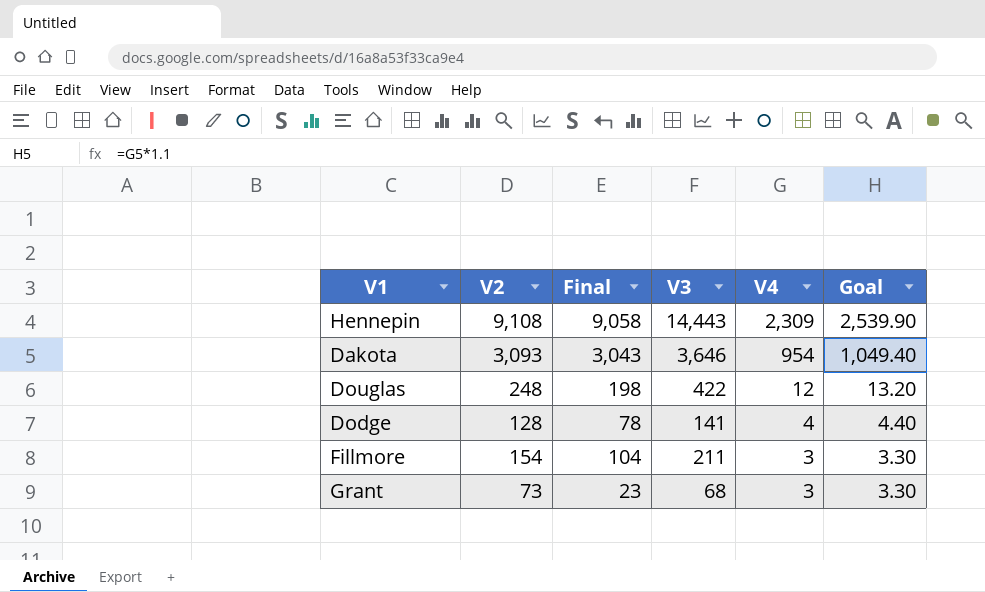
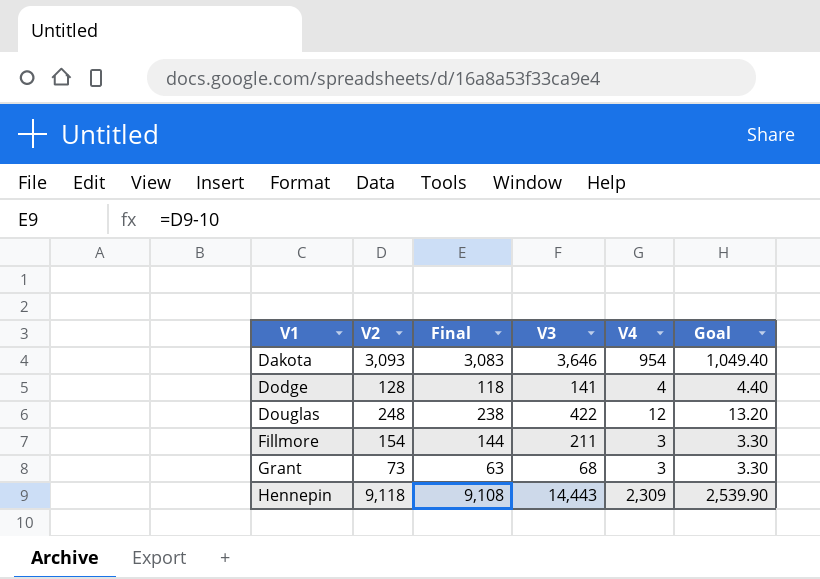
row order: V4 descending -> V1 ascending
column Final | formula: [V2] - 50 -> [V2] - 10
Hennepin | V2: 9,108 -> 9,118

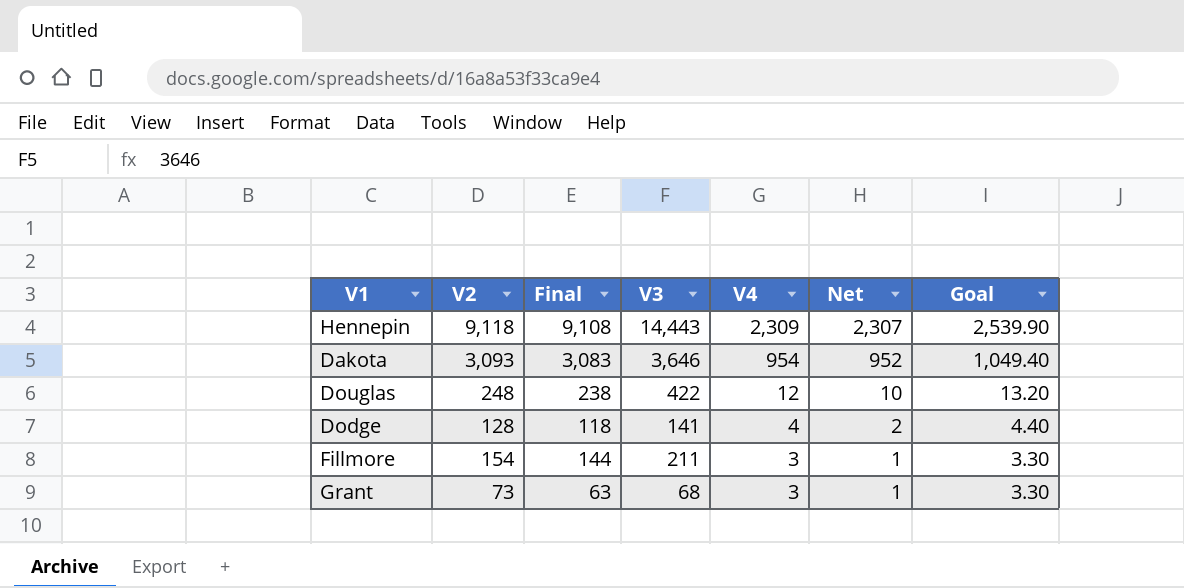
row order: V1 ascending -> V4 descending
column Net | formula: none -> [V4] - 2

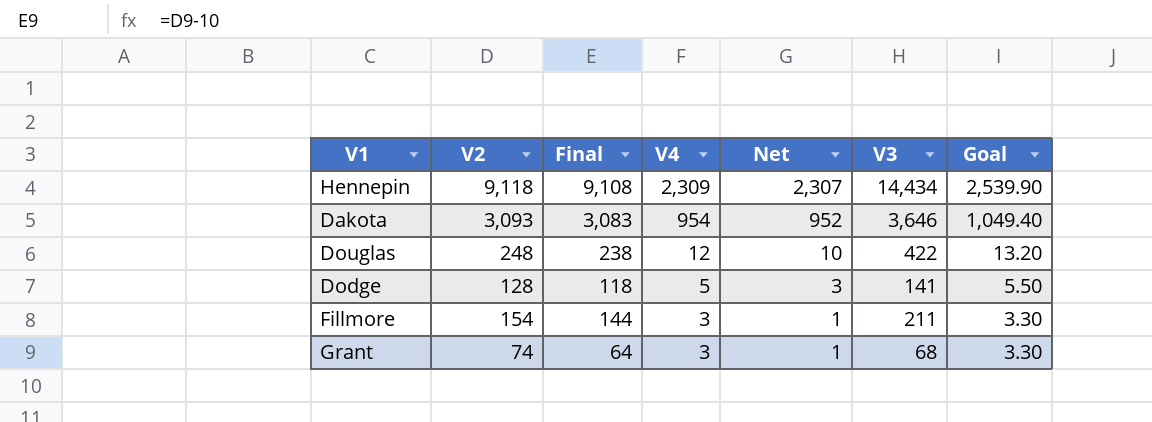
column V3 | position: 4 -> 6
Hennepin | V3: 14,443 -> 14,434
Dodge | V4: 4 -> 5
Dodge | Net: 2 -> 3
Dodge | Goal: 4.40 -> 5.50
Grant | V2: 73 -> 74
Grant | Final: 63 -> 64

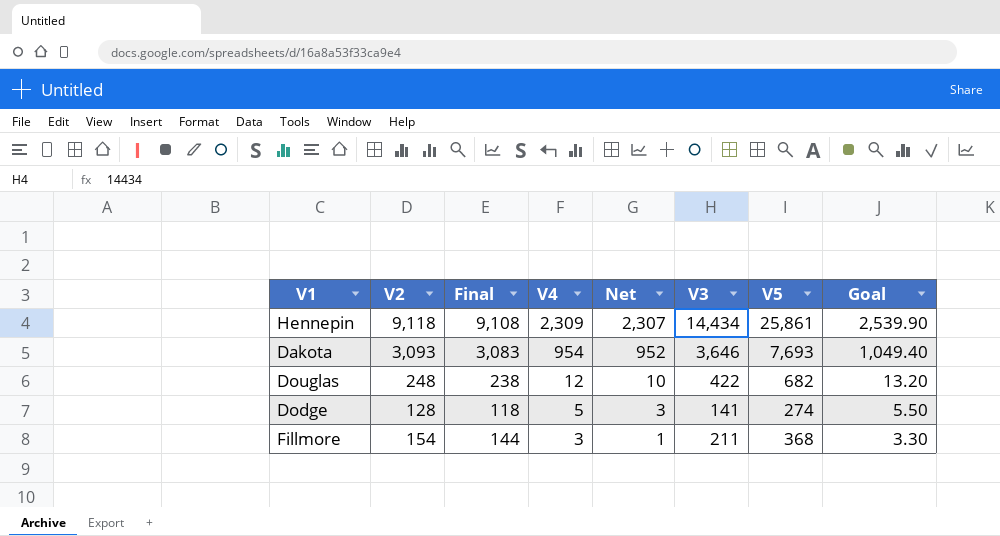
column V5 | formula: none -> [V2] + [V4] + [V3]
row Grant: 74 | 64 | 3 | 1 | 68 | 3.30 -> none

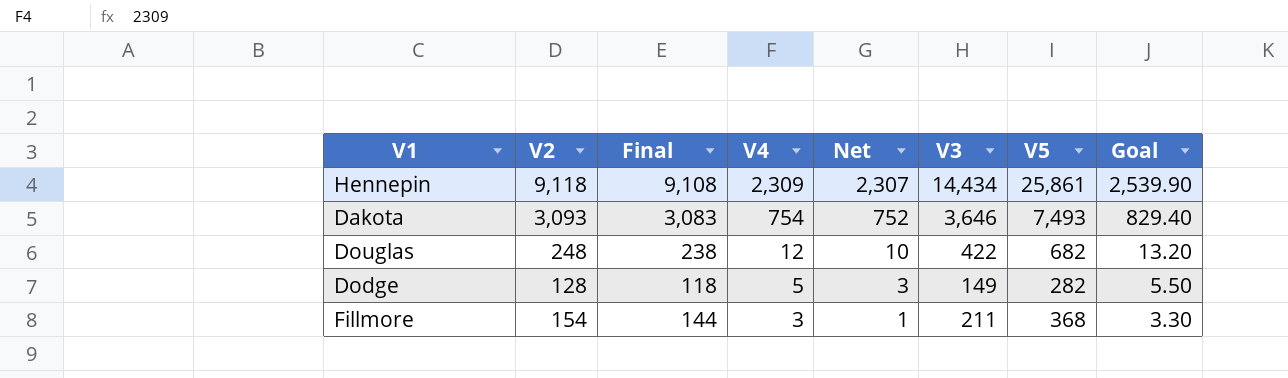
Dakota | V4: 954 -> 754
Dakota | Net: 952 -> 752
Dakota | V5: 7,693 -> 7,493
Dakota | Goal: 1,049.40 -> 829.40
Dodge | V3: 141 -> 149
Dodge | V5: 274 -> 282

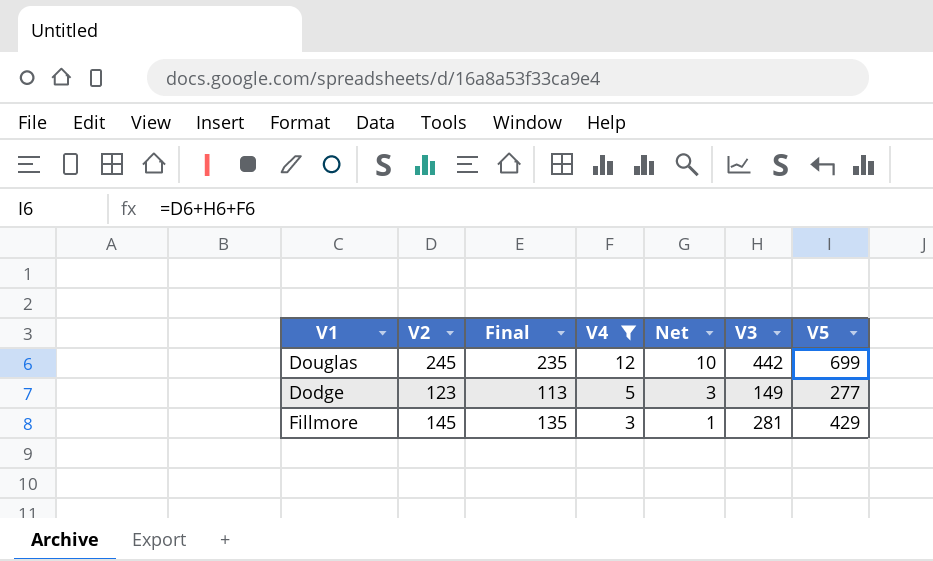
filter: none -> V4 <= 12
column Goal | formula: [V4] * 1.1 -> none
Douglas | V2: 248 -> 245
Douglas | Final: 238 -> 235
Douglas | V3: 422 -> 442
Douglas | V5: 682 -> 699
Dodge | V2: 128 -> 123
Dodge | Final: 118 -> 113
Dodge | V5: 282 -> 277
Fillmore | V2: 154 -> 145
Fillmore | Final: 144 -> 135
Fillmore | V3: 211 -> 281
Fillmore | V5: 368 -> 429

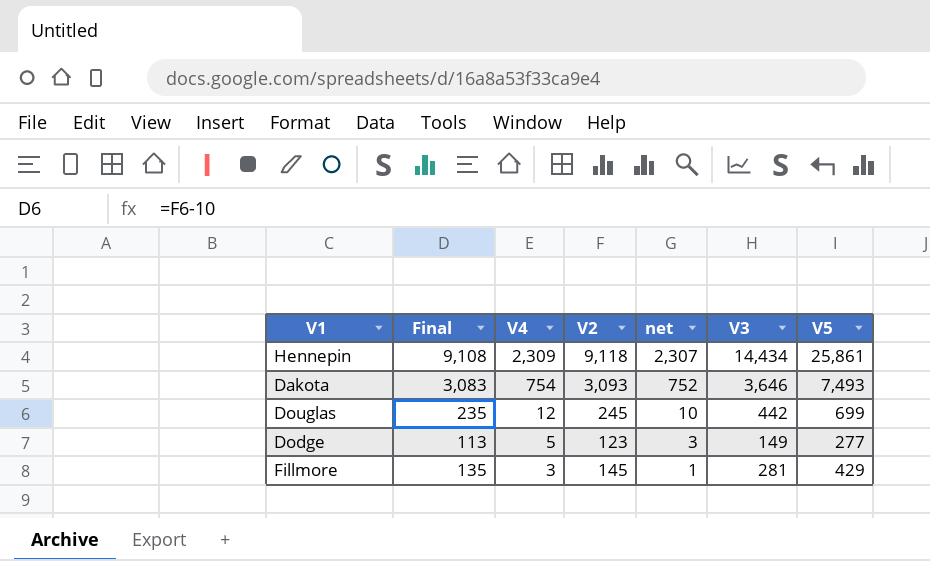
filter: V4 <= 12 -> none
column V2 | position: 2 -> 4
column name: Net -> net

